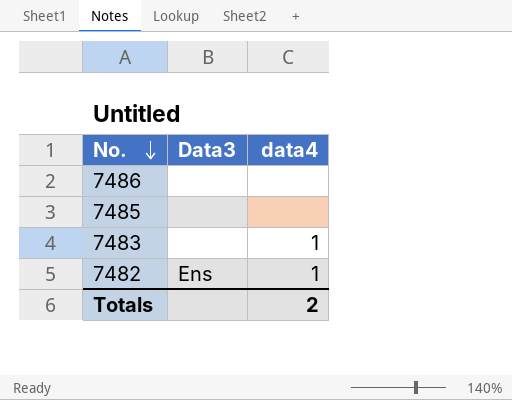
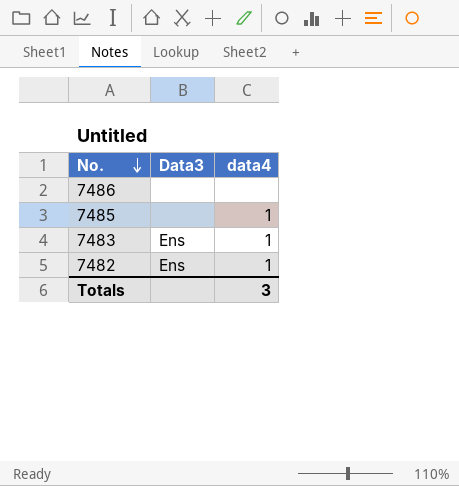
7485 | data4: none -> 1
7483 | Data3: none -> Ens
Totals | data4: 2 -> 3

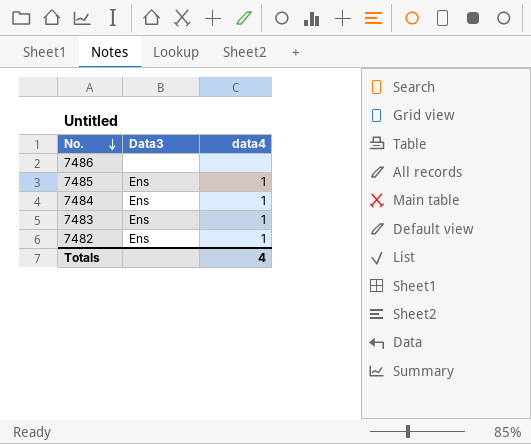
7485 | Data3: none -> Ens
row 7484: none -> Ens | 1
Totals | data4: 3 -> 4

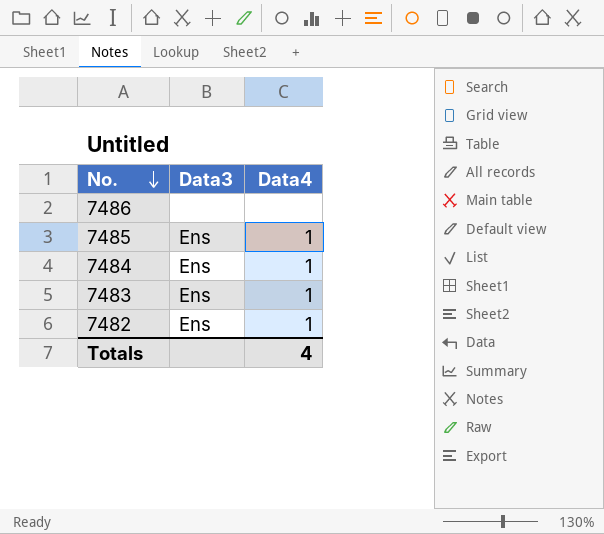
column name: data4 -> Data4

